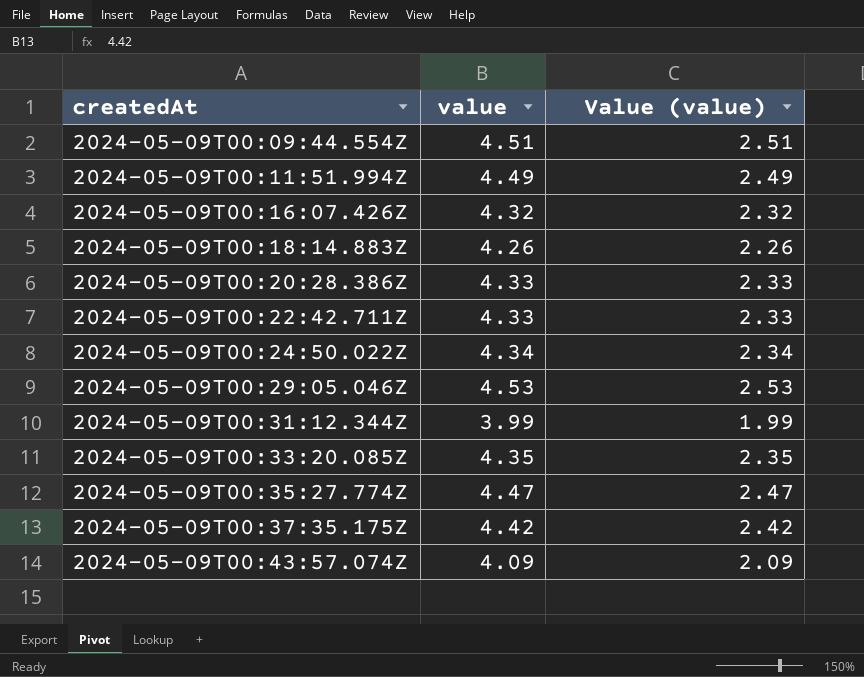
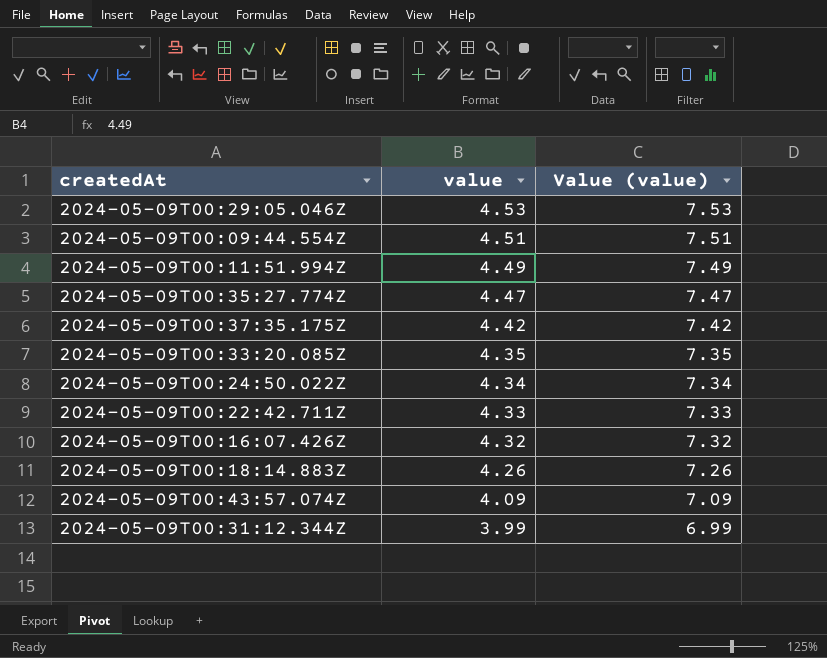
row order: createdAt ascending -> value descending
column Value (value) | formula: [value] - 2 -> [value] + 3
row 2024-05-09T00:20:28.386Z: 4.33 | 2.33 -> none

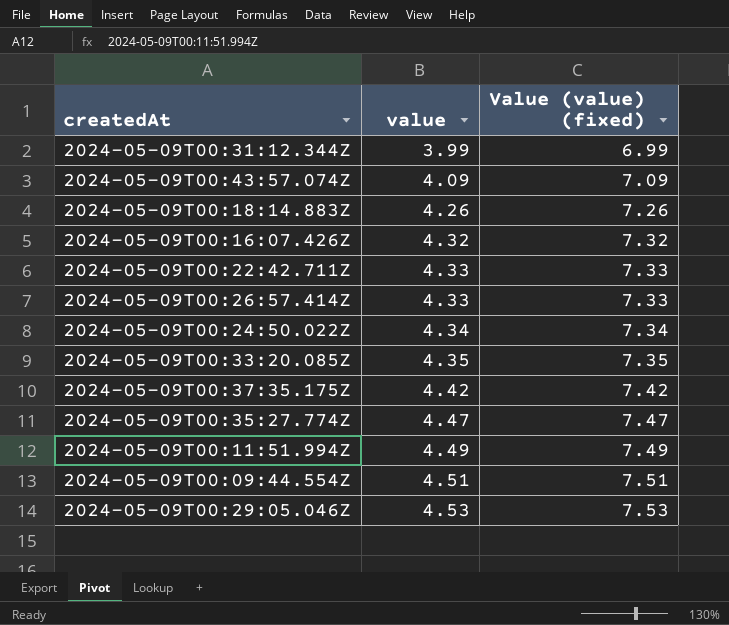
row order: value descending -> value ascending
column name: Value (value) -> Value (value) (fixed)
row 2024-05-09T00:26:57.414Z: none -> 4.33 | 7.33

